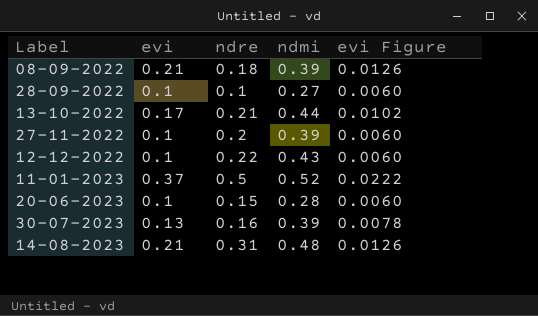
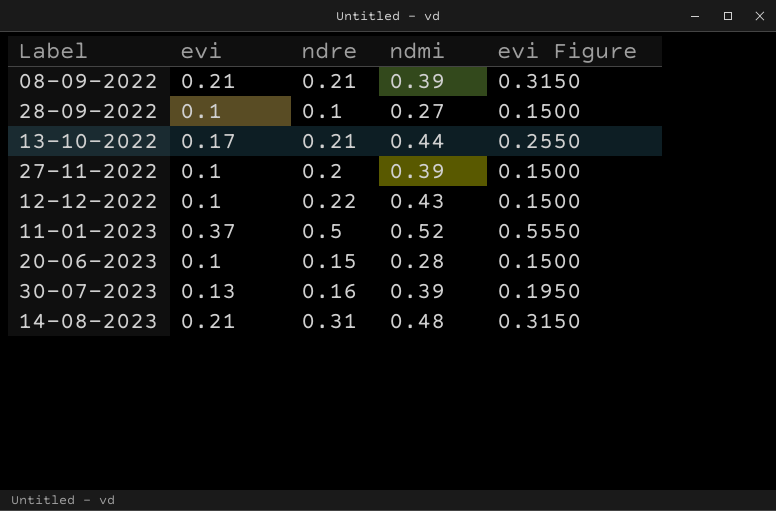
column evi Figure | formula: [evi] * 0.06 -> [evi] * 1.5
08-09-2022 | ndre: 0.18 -> 0.21

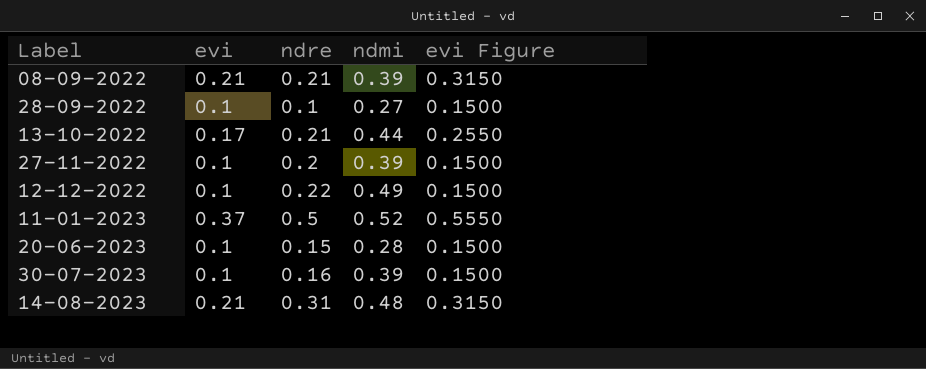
12-12-2022 | ndmi: 0.43 -> 0.49
30-07-2023 | evi: 0.13 -> 0.1
30-07-2023 | evi Figure: 0.1950 -> 0.1500

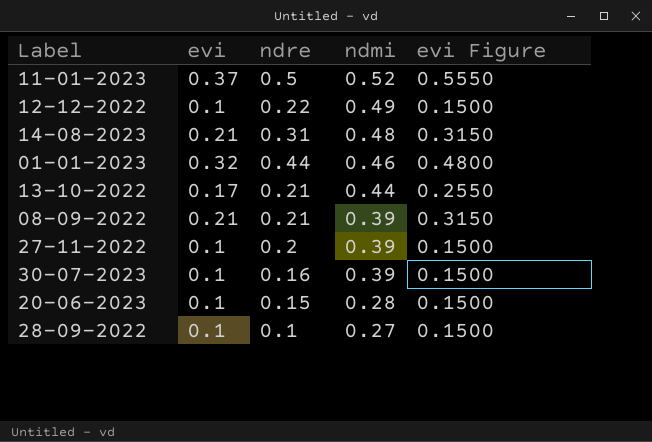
row order: Label ascending -> ndmi descending
row 01-01-2023: none -> 0.32 | 0.44 | 0.46 | 0.4800

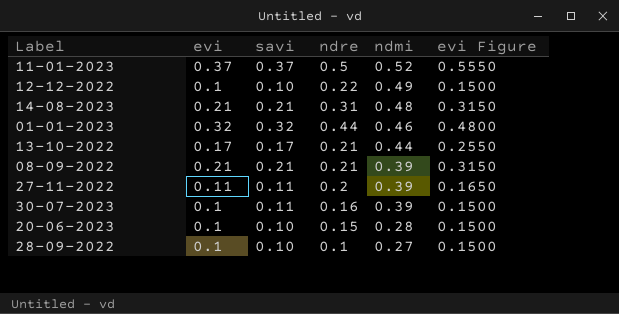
column savi | position: none -> 3
27-11-2022 | evi: 0.1 -> 0.11
27-11-2022 | evi Figure: 0.1500 -> 0.1650

